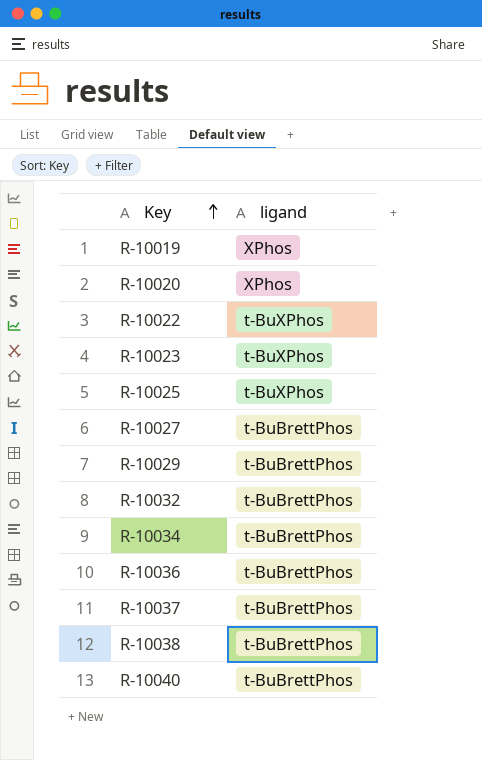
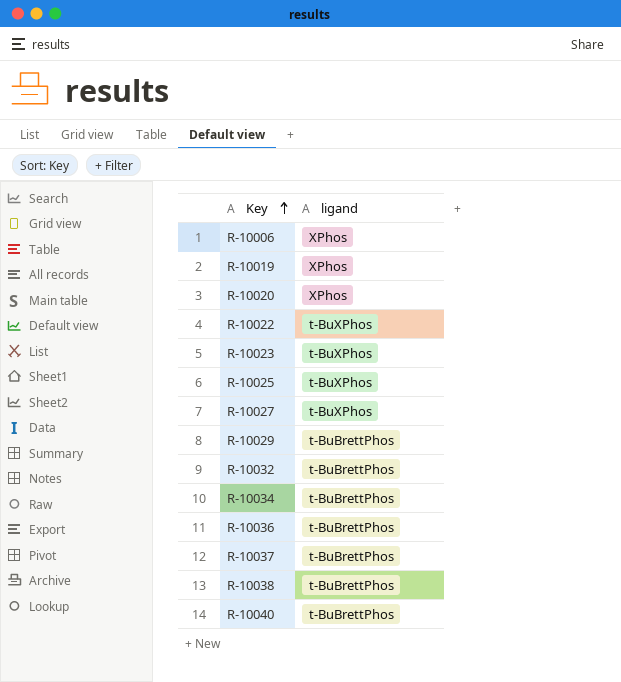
row R-10006: none -> XPhos
R-10027 | ligand: t-BuBrettPhos -> t-BuXPhos

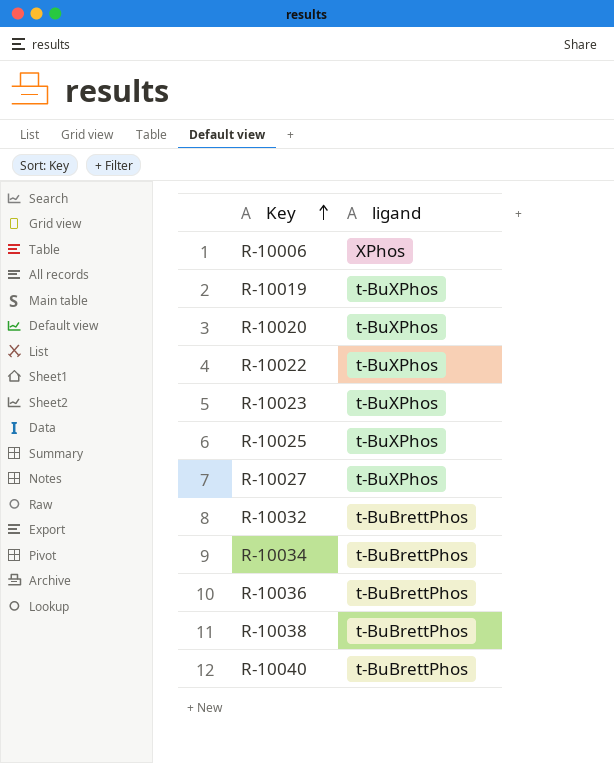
row R-10029: t-BuBrettPhos -> none
row R-10037: t-BuBrettPhos -> none
R-10019 | ligand: XPhos -> t-BuXPhos
R-10020 | ligand: XPhos -> t-BuXPhos

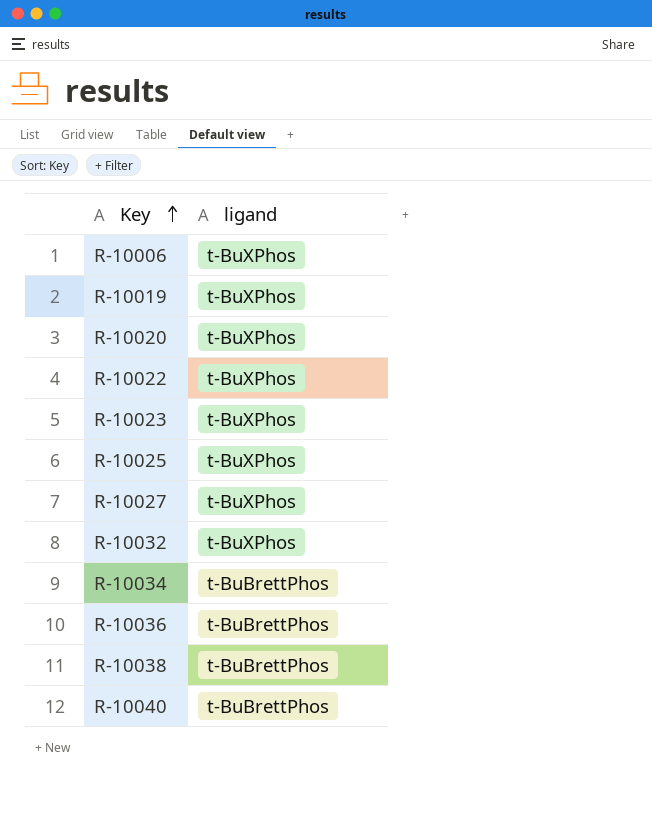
R-10006 | ligand: XPhos -> t-BuXPhos
R-10032 | ligand: t-BuBrettPhos -> t-BuXPhos

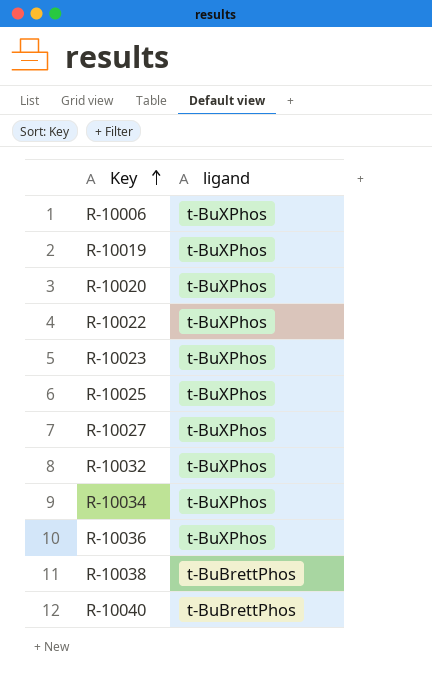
R-10034 | ligand: t-BuBrettPhos -> t-BuXPhos
R-10036 | ligand: t-BuBrettPhos -> t-BuXPhos

